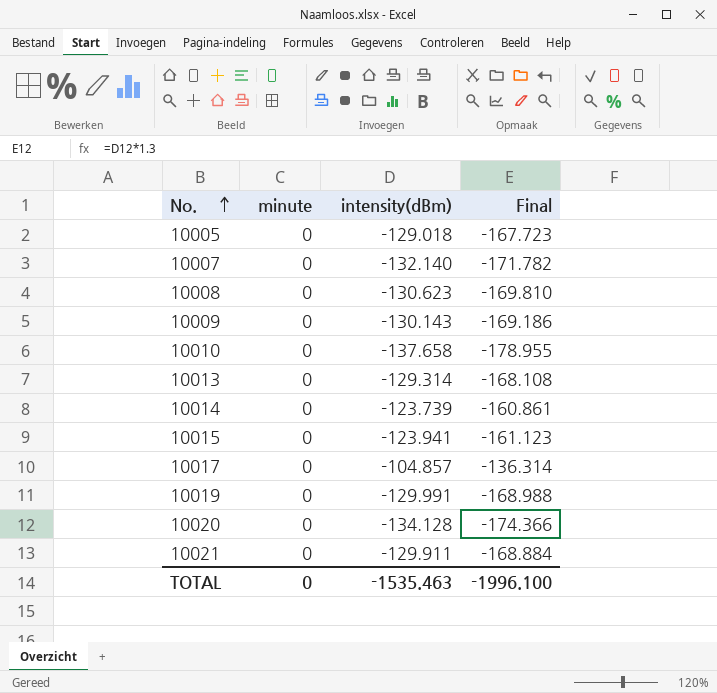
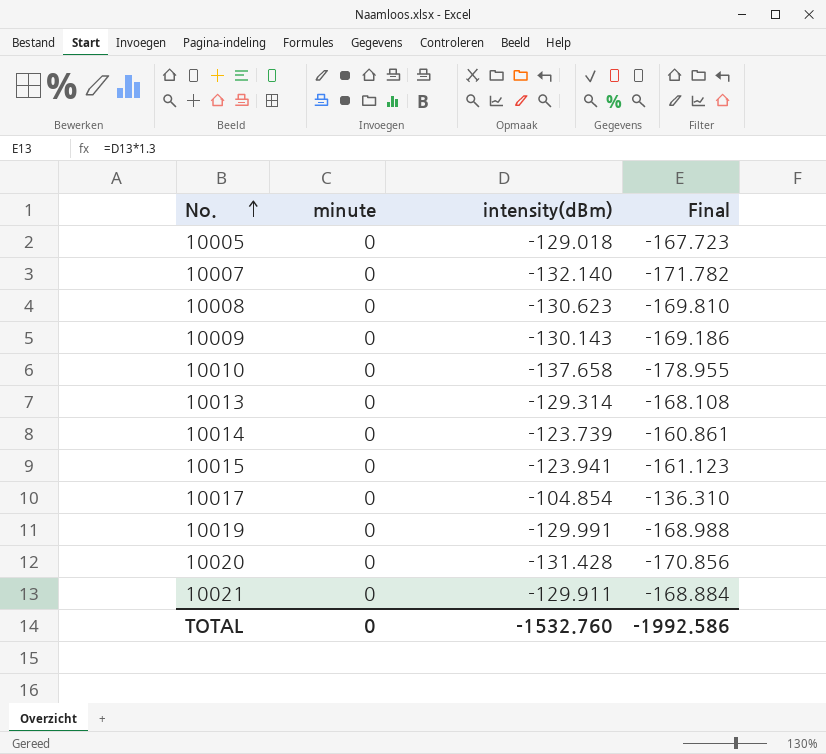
10017 | intensity(dBm): -104.857 -> -104.854
10017 | Final: -136.314 -> -136.310
10020 | intensity(dBm): -134.128 -> -131.428
10020 | Final: -174.366 -> -170.856
TOTAL | intensity(dBm): -1535.463 -> -1532.760
TOTAL | Final: -1996.100 -> -1992.586

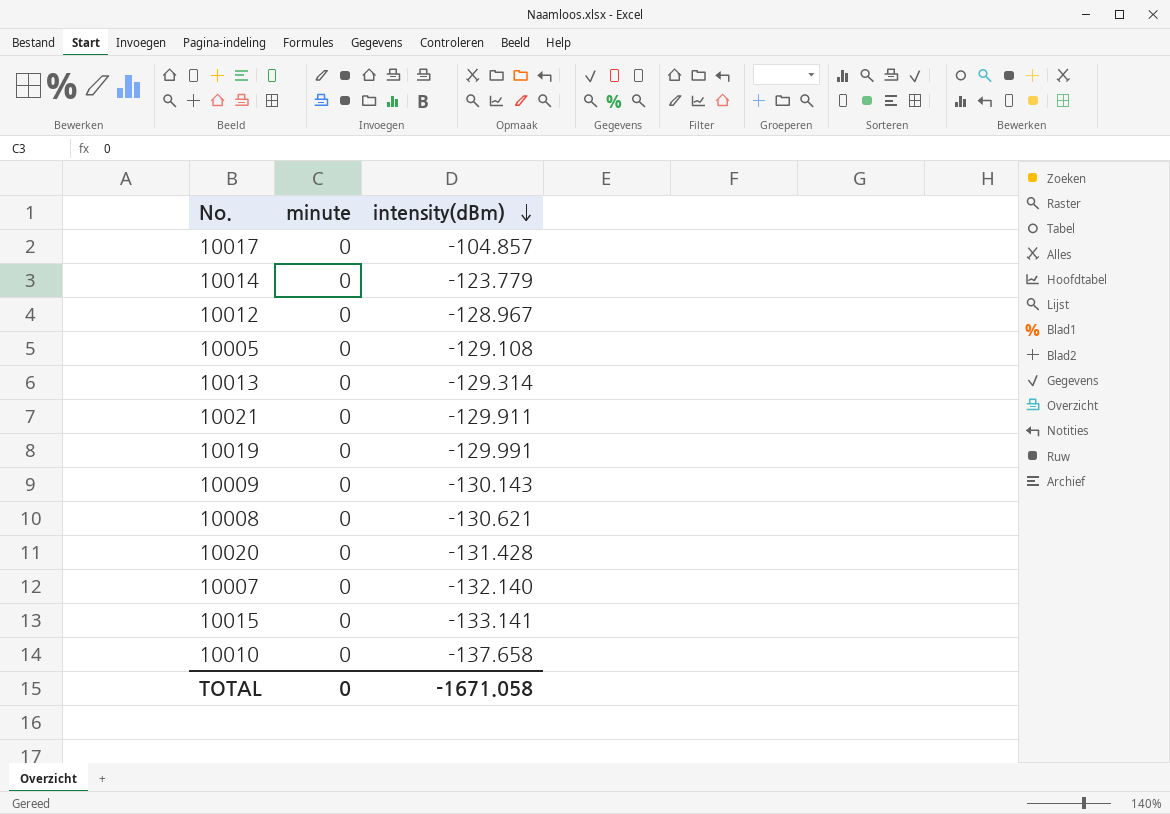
row order: No. ascending -> intensity(dBm) descending
column Final | formula: [intensity(dBm)] * 1.3 -> none
10017 | intensity(dBm): -104.854 -> -104.857
10014 | intensity(dBm): -123.739 -> -123.779
row 10012: none -> 0 | -128.967
10005 | intensity(dBm): -129.018 -> -129.108
10008 | intensity(dBm): -130.623 -> -130.621
10015 | intensity(dBm): -123.941 -> -133.141
TOTAL | intensity(dBm): -1532.760 -> -1671.058

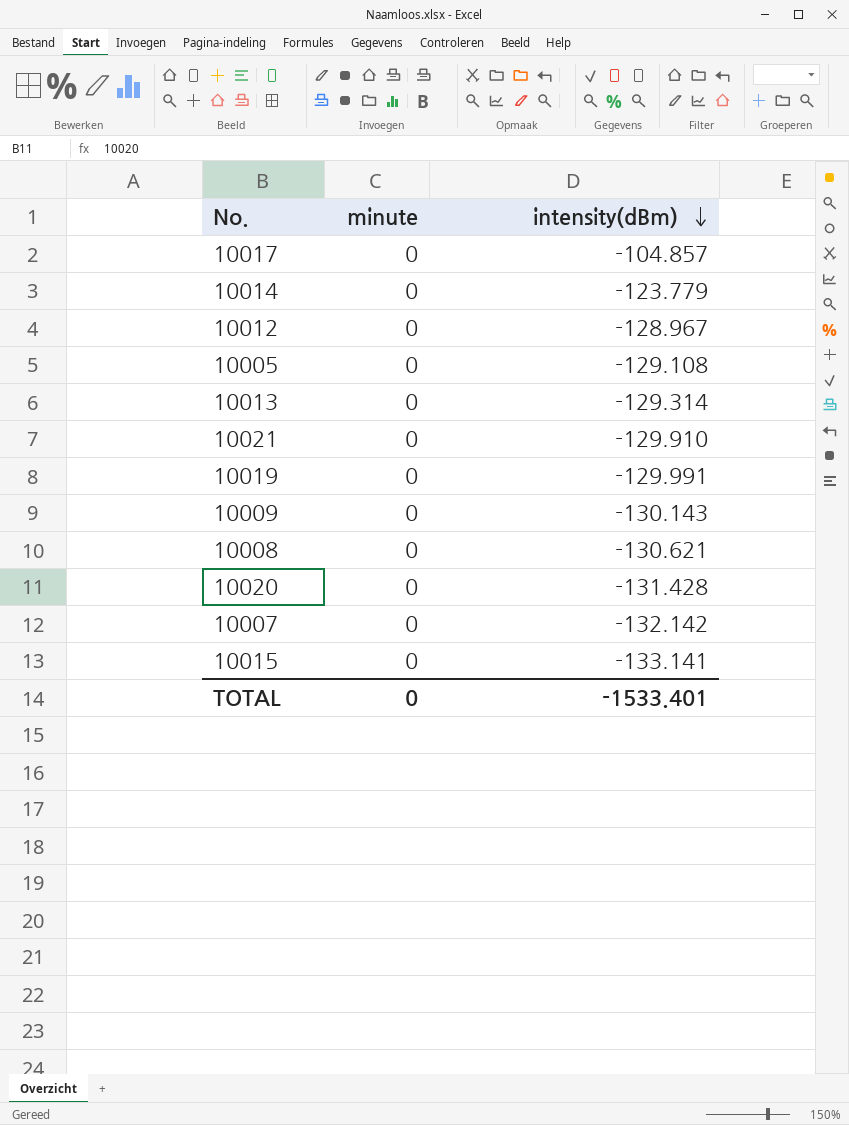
row 10010: 0 | -137.658 -> none
10021 | intensity(dBm): -129.911 -> -129.910
10007 | intensity(dBm): -132.140 -> -132.142
TOTAL | intensity(dBm): -1671.058 -> -1533.401

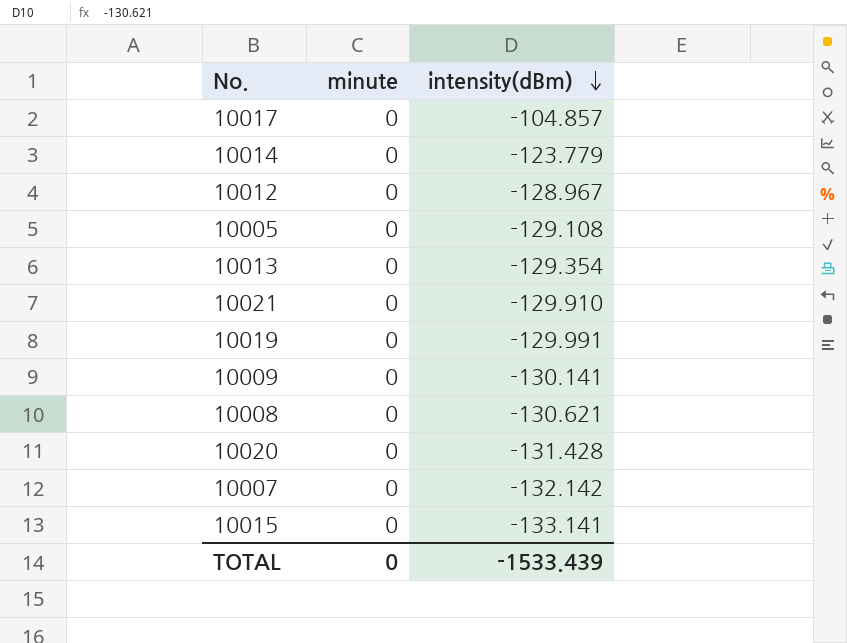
10013 | intensity(dBm): -129.314 -> -129.354
10009 | intensity(dBm): -130.143 -> -130.141
TOTAL | intensity(dBm): -1533.401 -> -1533.439

